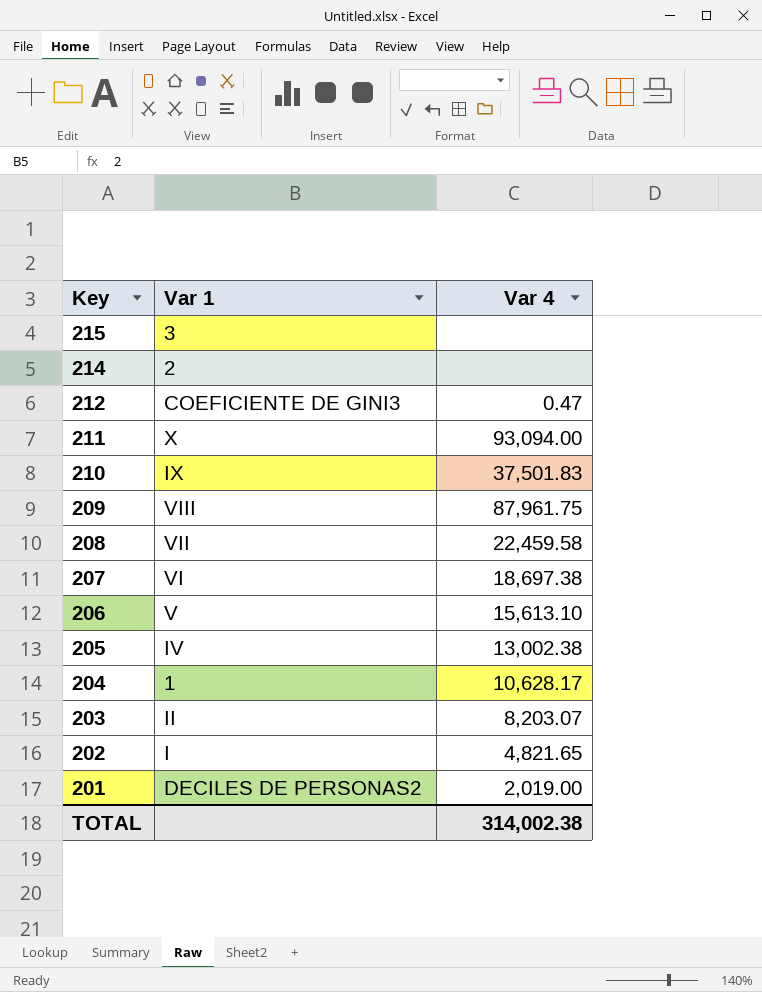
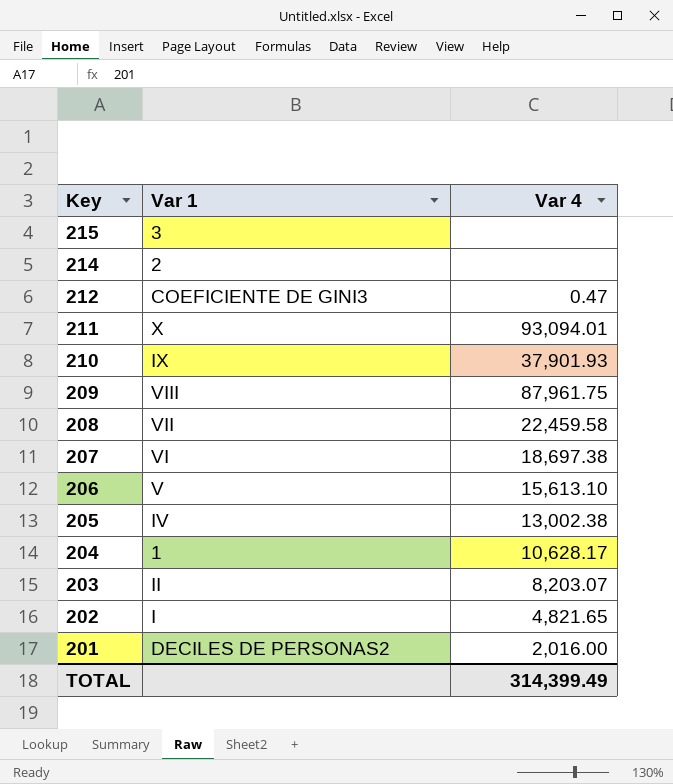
211 | Var 4: 93,094.00 -> 93,094.01
210 | Var 4: 37,501.83 -> 37,901.93
201 | Var 4: 2,019.00 -> 2,016.00
TOTAL | Var 4: 314,002.38 -> 314,399.49

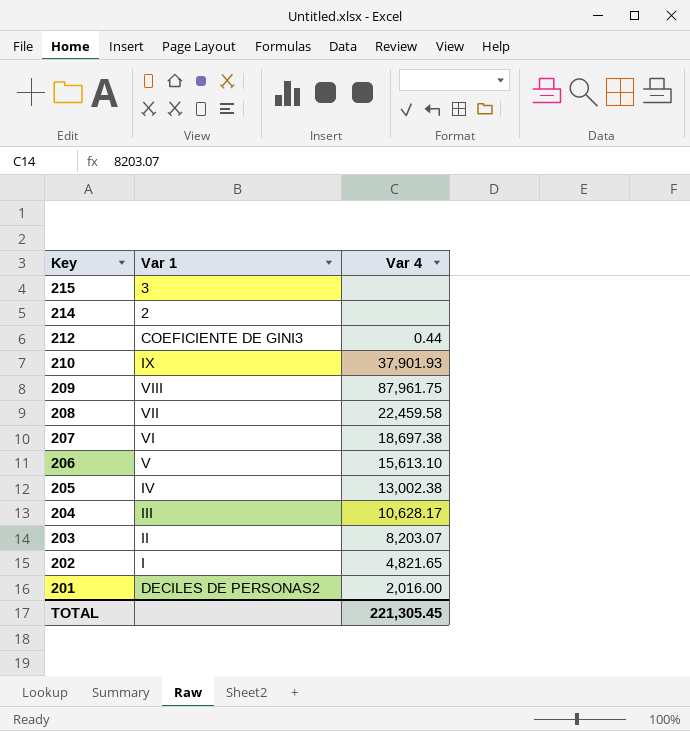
row 211: X | 93,094.01 -> none
212 | Var 4: 0.47 -> 0.44
204 | Var 1: 1 -> III
TOTAL | Var 4: 314,399.49 -> 221,305.45

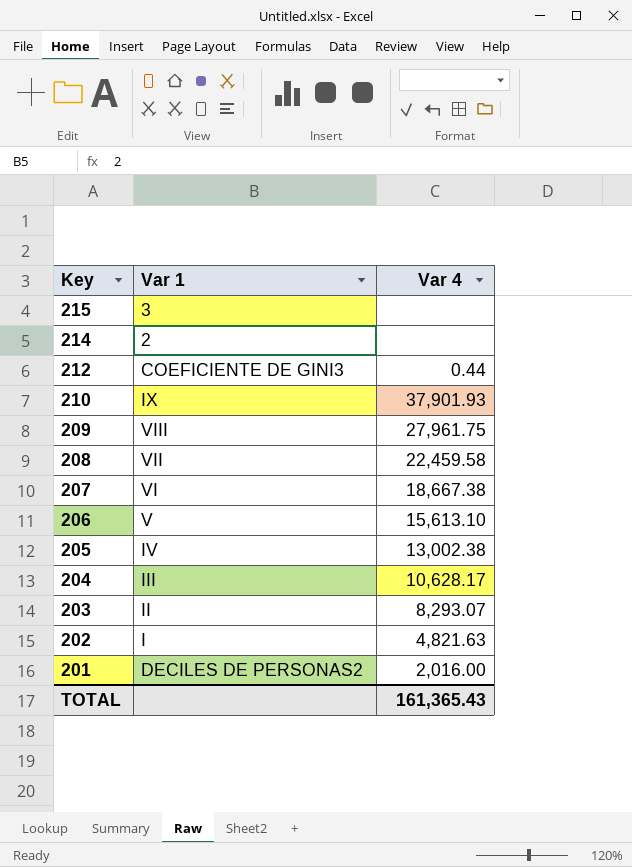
209 | Var 4: 87,961.75 -> 27,961.75
207 | Var 4: 18,697.38 -> 18,667.38
203 | Var 4: 8,203.07 -> 8,293.07
202 | Var 4: 4,821.65 -> 4,821.63
TOTAL | Var 4: 221,305.45 -> 161,365.43

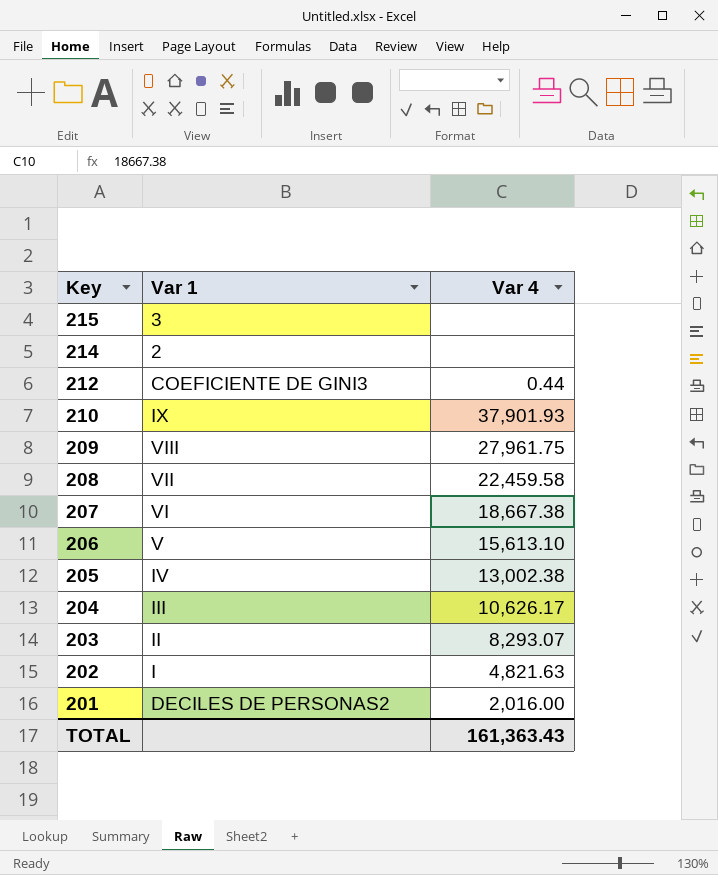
204 | Var 4: 10,628.17 -> 10,626.17
TOTAL | Var 4: 161,365.43 -> 161,363.43

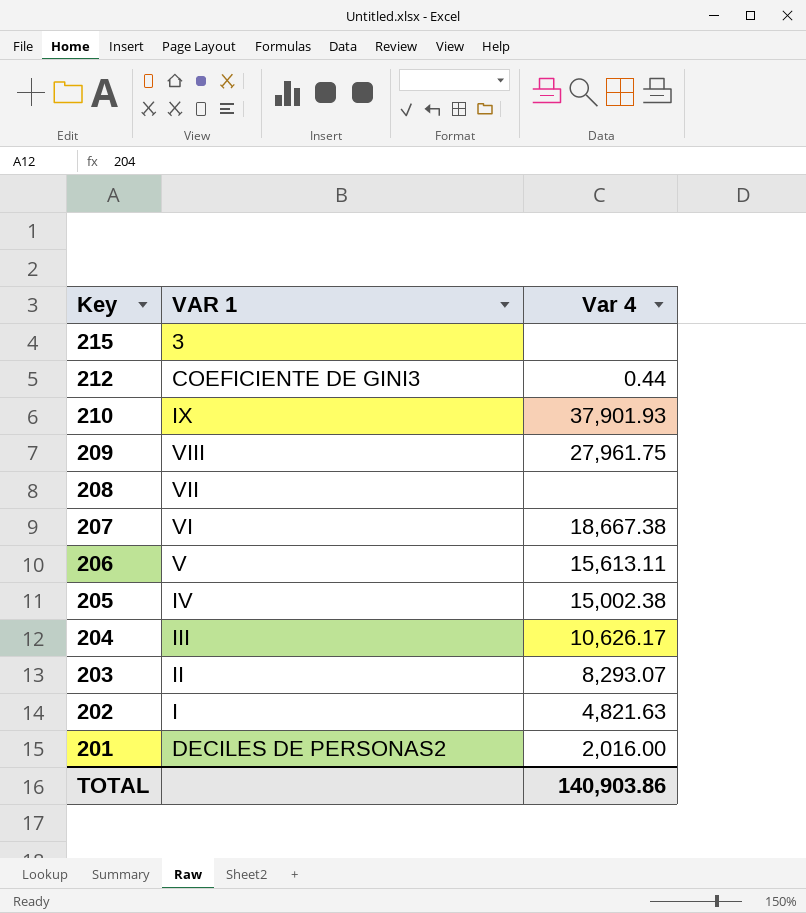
column name: Var 1 -> VAR 1
row 214: 2 | none -> none
208 | Var 4: 22,459.58 -> none
206 | Var 4: 15,613.10 -> 15,613.11
205 | Var 4: 13,002.38 -> 15,002.38
TOTAL | Var 4: 161,363.43 -> 140,903.86

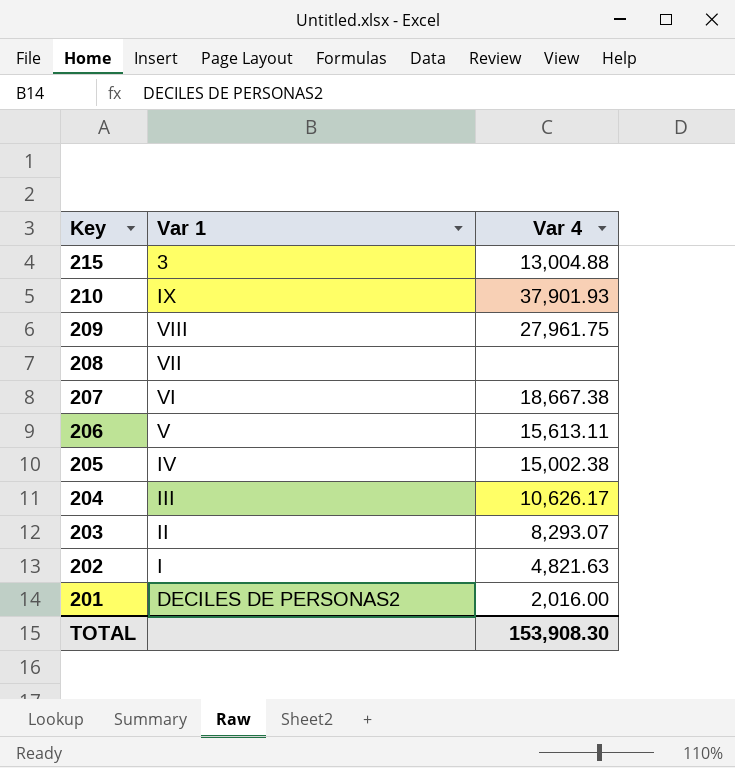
column name: VAR 1 -> Var 1
row 212: COEFICIENTE DE GINI3 | 0.44 -> none
215 | Var 4: none -> 13,004.88
TOTAL | Var 4: 140,903.86 -> 153,908.30

